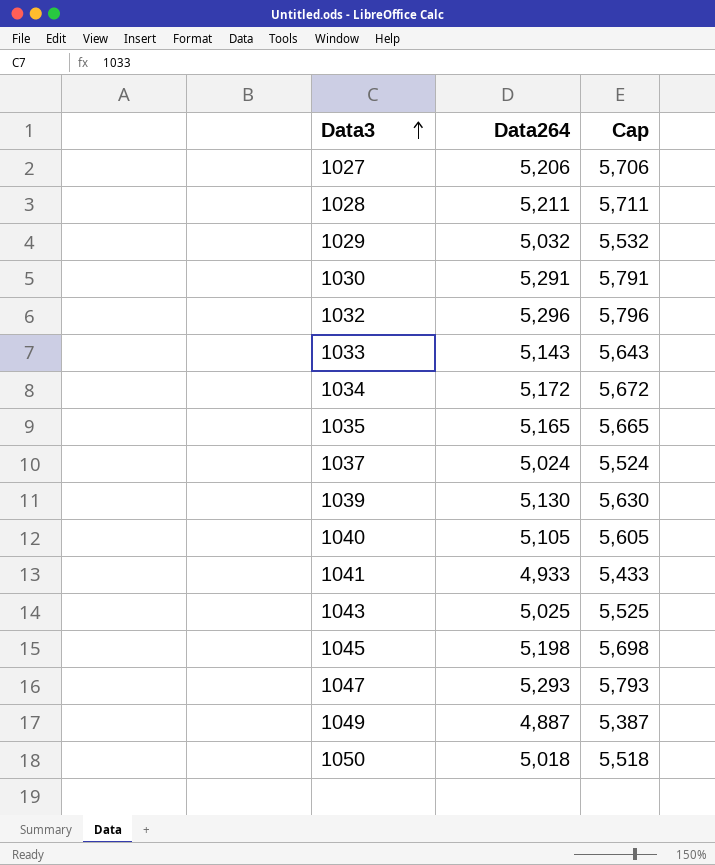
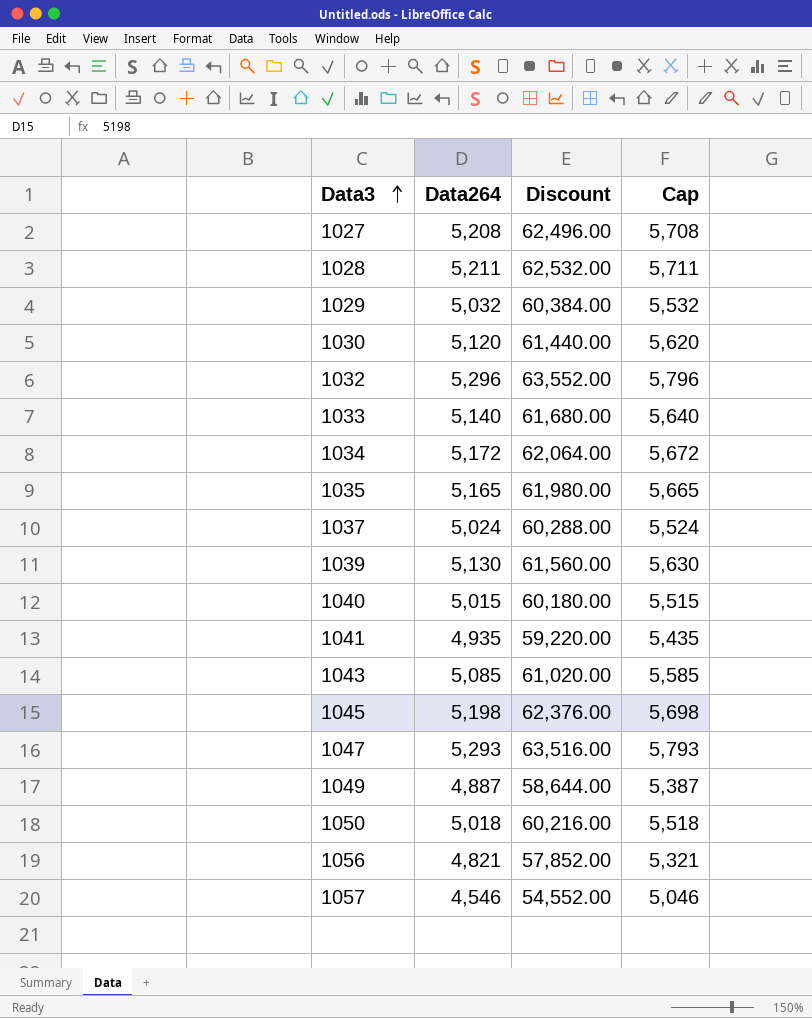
column Discount | formula: none -> [Data264] * 12
1027 | Data264: 5,206 -> 5,208
1027 | Cap: 5,706 -> 5,708
1030 | Data264: 5,291 -> 5,120
1030 | Cap: 5,791 -> 5,620
1033 | Data264: 5,143 -> 5,140
1033 | Cap: 5,643 -> 5,640
1040 | Data264: 5,105 -> 5,015
1040 | Cap: 5,605 -> 5,515
1041 | Data264: 4,933 -> 4,935
1041 | Cap: 5,433 -> 5,435
1043 | Data264: 5,025 -> 5,085
1043 | Cap: 5,525 -> 5,585
row 1056: none -> 4,821 | 57,852.00 | 5,321
row 1057: none -> 4,546 | 54,552.00 | 5,046

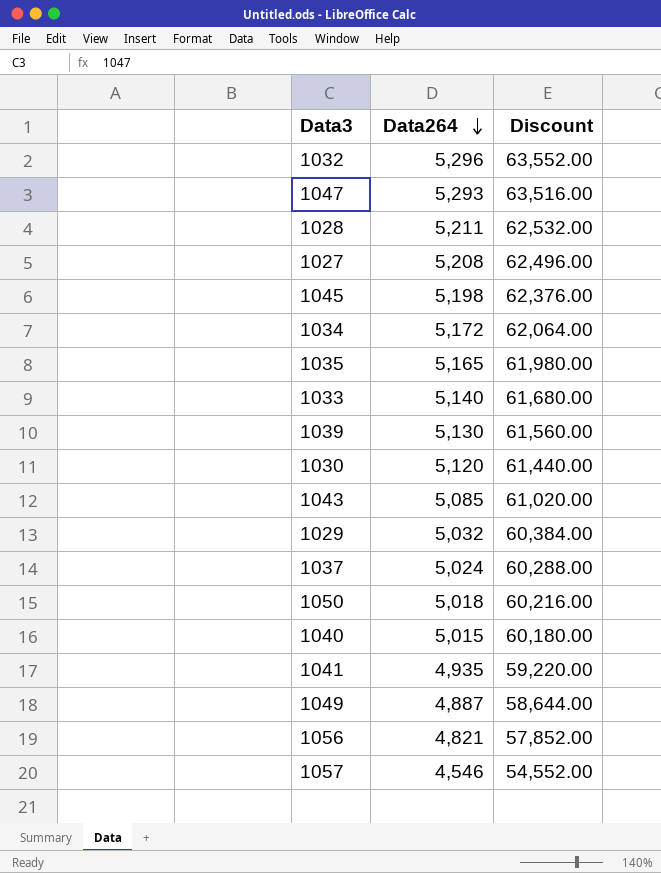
row order: Data3 ascending -> Data264 descending
column Cap | formula: [Data264] + 500 -> none

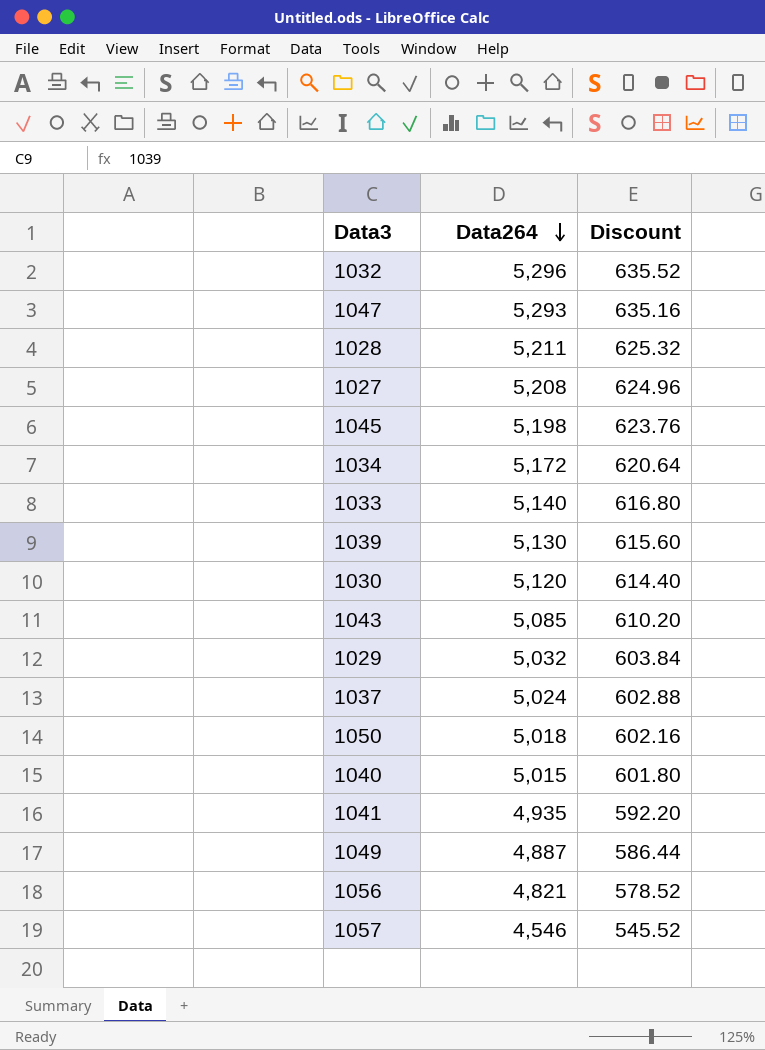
column Discount | formula: [Data264] * 12 -> [Data264] * 0.12
row 1035: 5,165 | 61,980.00 -> none

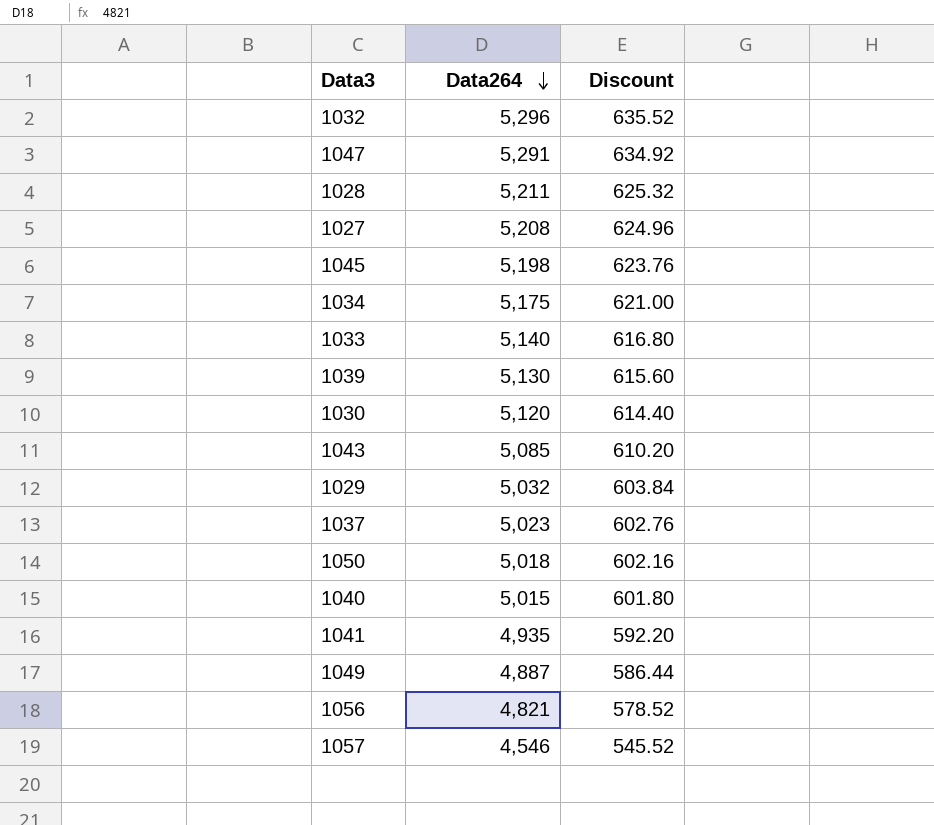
1047 | Data264: 5,293 -> 5,291
1047 | Discount: 635.16 -> 634.92
1034 | Data264: 5,172 -> 5,175
1034 | Discount: 620.64 -> 621.00
1037 | Data264: 5,024 -> 5,023
1037 | Discount: 602.88 -> 602.76

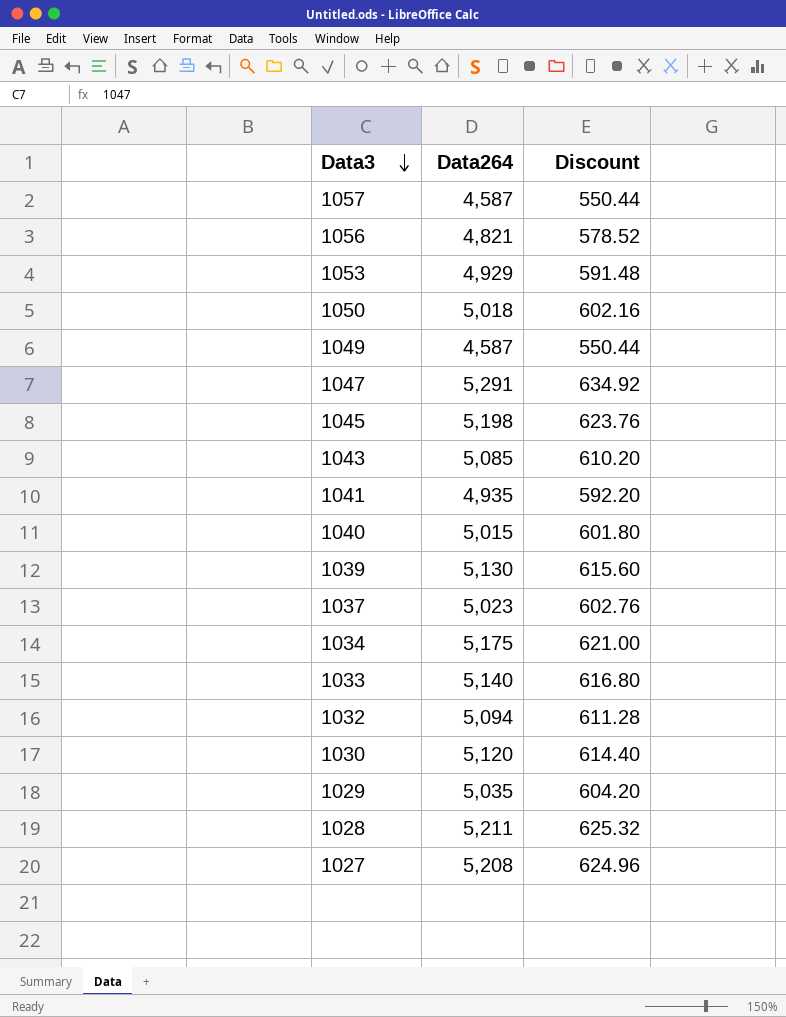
row order: Data264 descending -> Data3 descending
1057 | Data264: 4,546 -> 4,587
1057 | Discount: 545.52 -> 550.44
row 1053: none -> 4,929 | 591.48
1049 | Data264: 4,887 -> 4,587
1049 | Discount: 586.44 -> 550.44
1032 | Data264: 5,296 -> 5,094
1032 | Discount: 635.52 -> 611.28
1029 | Data264: 5,032 -> 5,035
1029 | Discount: 603.84 -> 604.20

